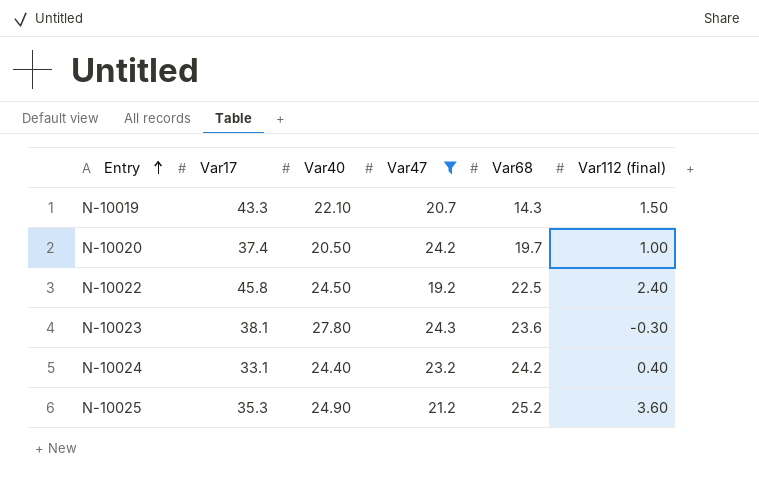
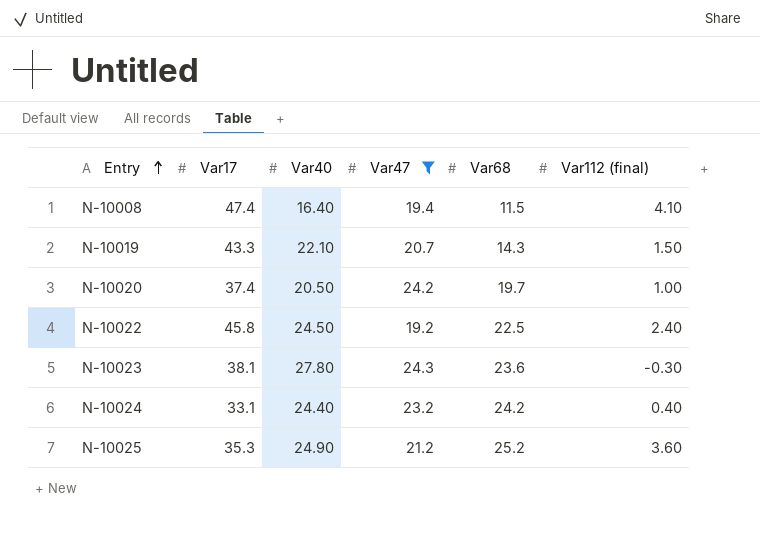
row N-10008: none -> 47.4 | 16.40 | 19.4 | 11.5 | 4.10

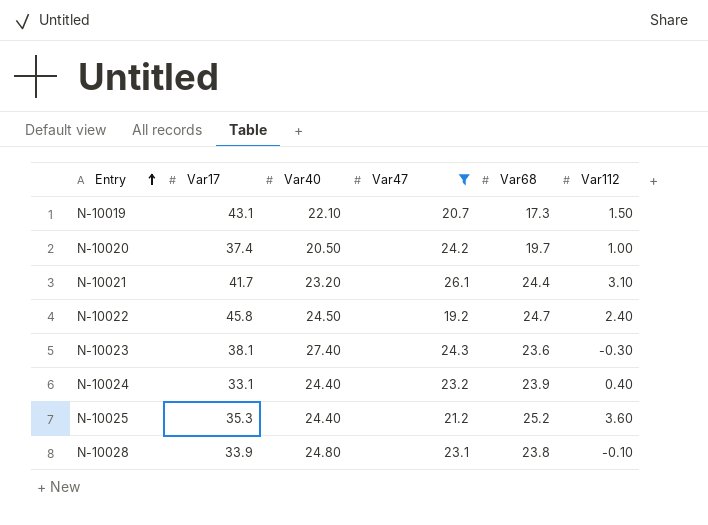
column name: Var112 (final) -> Var112
row N-10008: 47.4 | 16.40 | 19.4 | 11.5 | 4.10 -> none
N-10019 | Var17: 43.3 -> 43.1
N-10019 | Var68: 14.3 -> 17.3
row N-10021: none -> 41.7 | 23.20 | 26.1 | 24.4 | 3.10
N-10022 | Var68: 22.5 -> 24.7
N-10023 | Var40: 27.80 -> 27.40
N-10024 | Var68: 24.2 -> 23.9
N-10025 | Var40: 24.90 -> 24.40
row N-10028: none -> 33.9 | 24.80 | 23.1 | 23.8 | -0.10

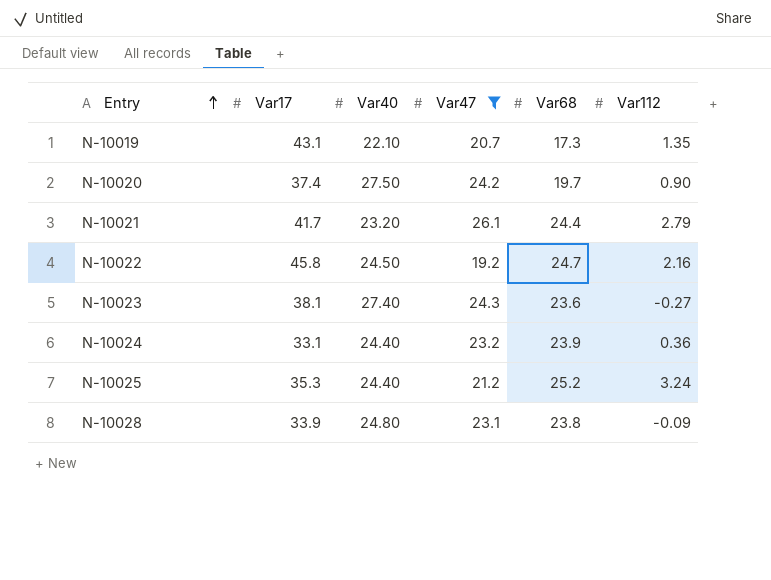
N-10019 | Var112: 1.50 -> 1.35
N-10020 | Var40: 20.50 -> 27.50
N-10020 | Var112: 1.00 -> 0.90
N-10021 | Var112: 3.10 -> 2.79
N-10022 | Var112: 2.40 -> 2.16
N-10023 | Var112: -0.30 -> -0.27
N-10024 | Var112: 0.40 -> 0.36
N-10025 | Var112: 3.60 -> 3.24
N-10028 | Var112: -0.10 -> -0.09

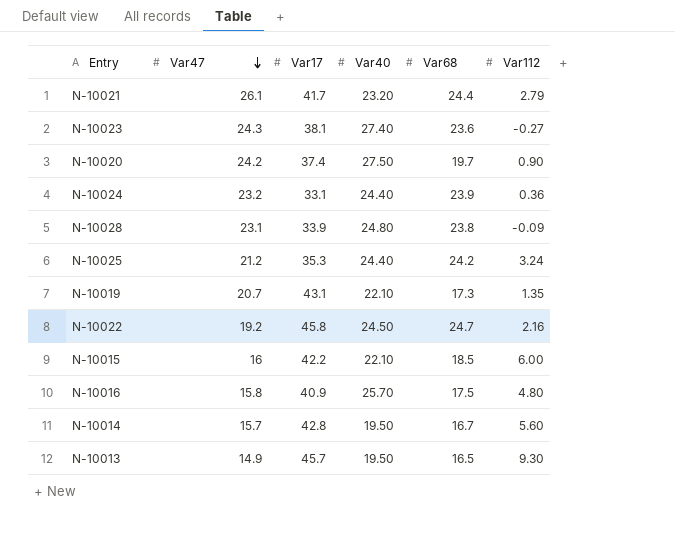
filter: Var47 >= 19.2 -> none
row order: Entry ascending -> Var47 descending
column Var47 | position: 4 -> 2
N-10025 | Var68: 25.2 -> 24.2

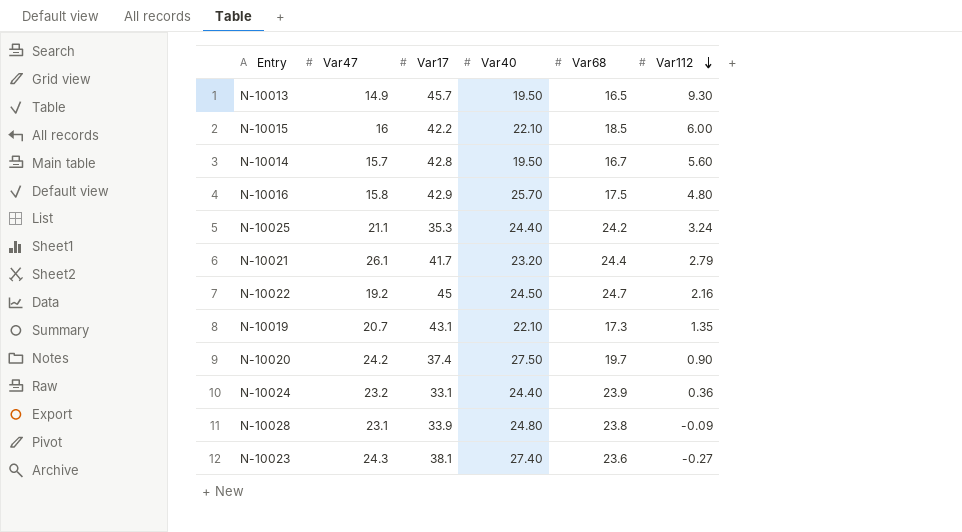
row order: Var47 descending -> Var112 descending
N-10016 | Var17: 40.9 -> 42.9
N-10025 | Var47: 21.2 -> 21.1
N-10022 | Var17: 45.8 -> 45

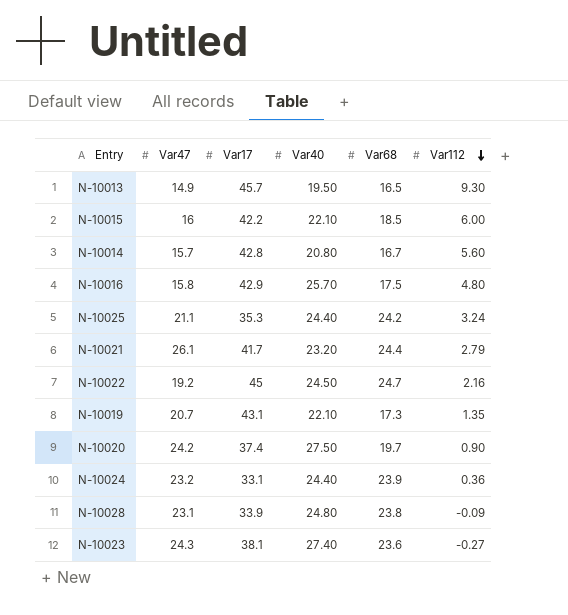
N-10014 | Var40: 19.50 -> 20.80

